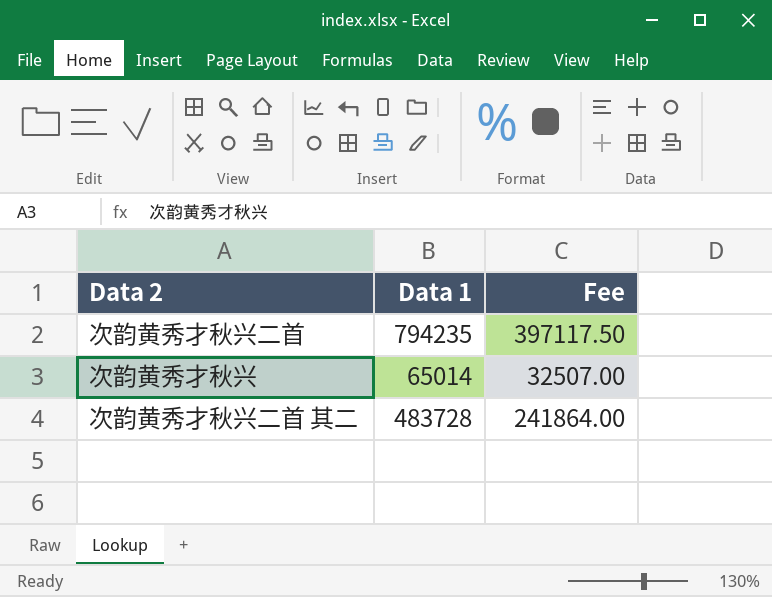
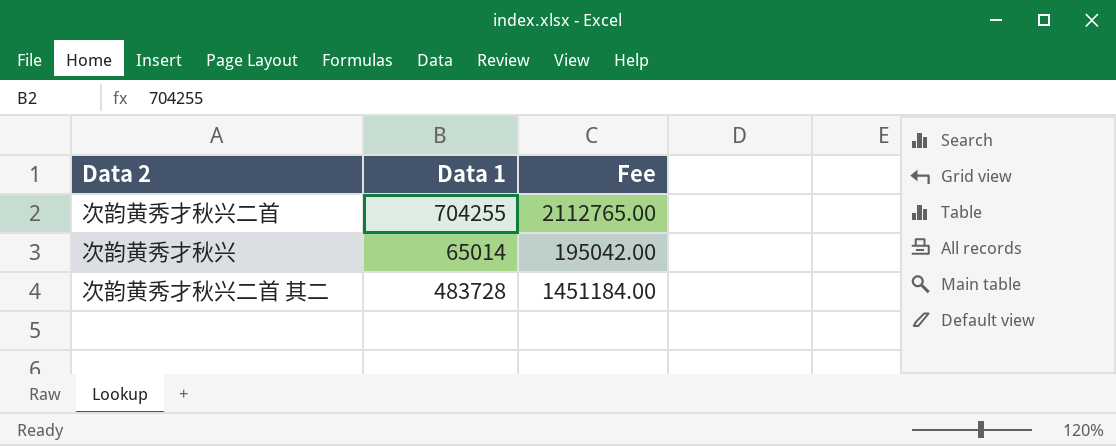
column Fee | formula: [Data 1] * 0.5 -> [Data 1] * 3
次韵黄秀才秋兴二首 | Data 1: 794235 -> 704255

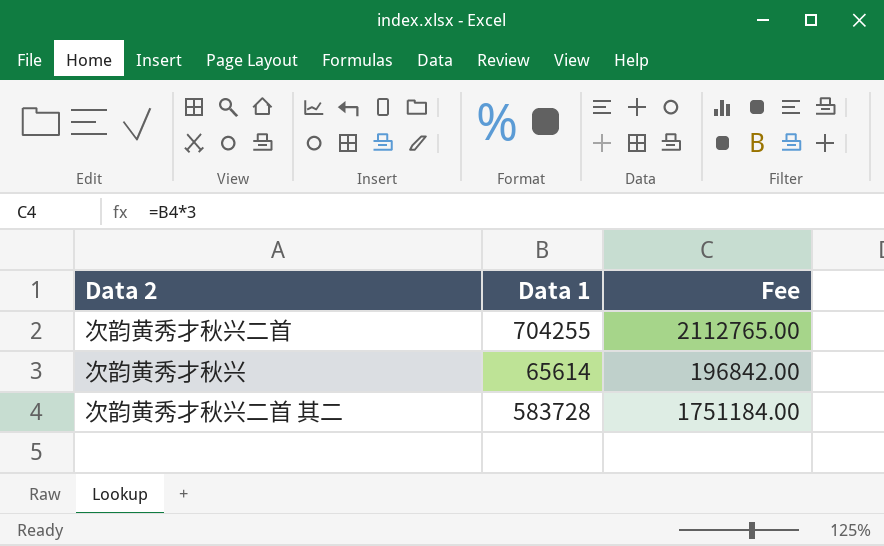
次韵黄秀才秋兴 | Data 1: 65014 -> 65614
次韵黄秀才秋兴 | Fee: 195042.00 -> 196842.00
次韵黄秀才秋兴二首 其二 | Data 1: 483728 -> 583728
次韵黄秀才秋兴二首 其二 | Fee: 1451184.00 -> 1751184.00

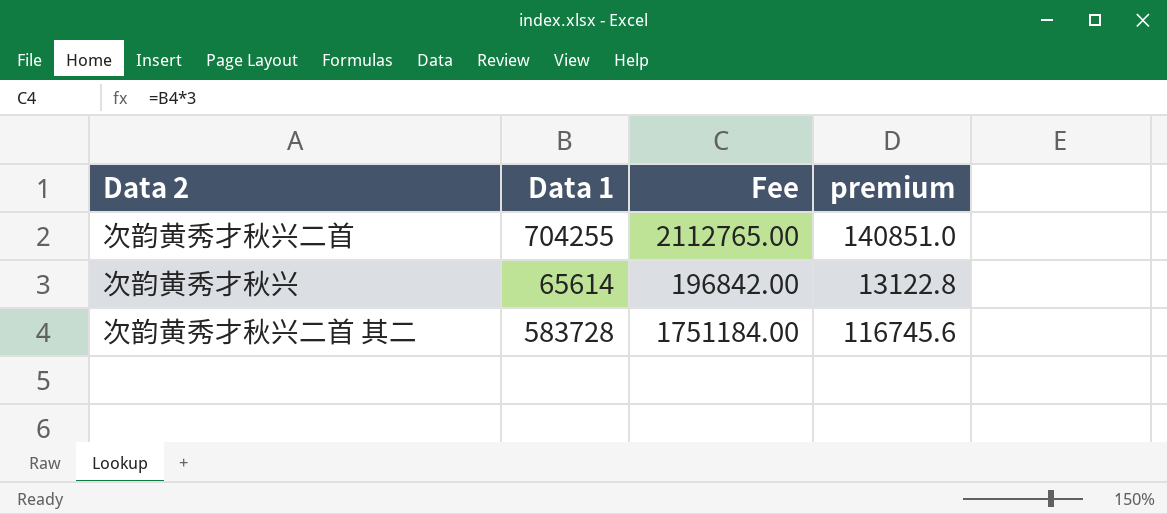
column premium | formula: none -> [Data 1] * 0.2

